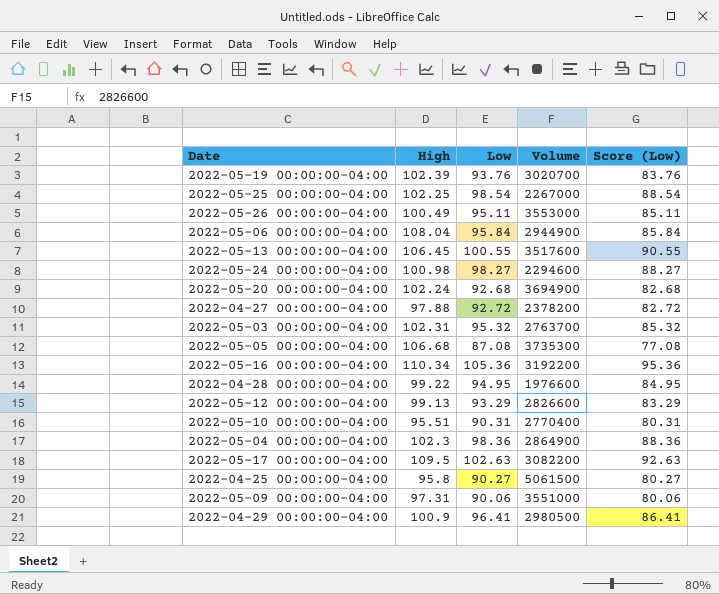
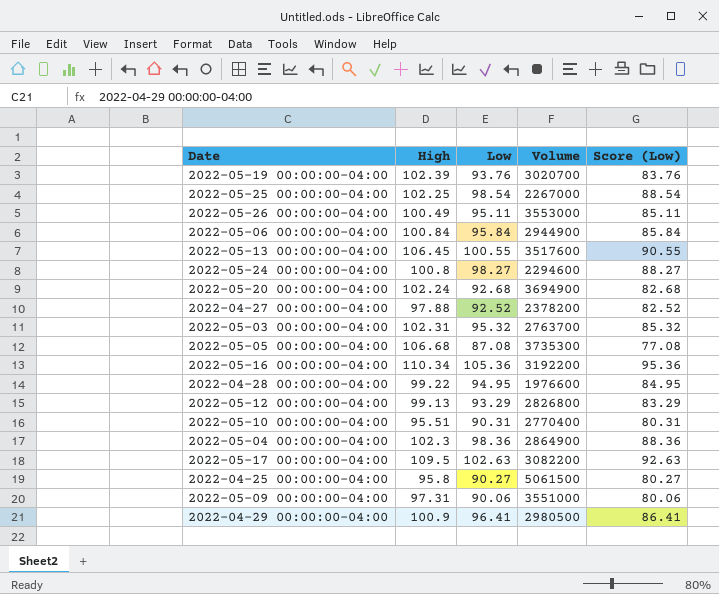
2022-05-06 00:00:00-04:00 | High: 108.04 -> 100.84
2022-05-24 00:00:00-04:00 | High: 100.98 -> 100.8
2022-04-27 00:00:00-04:00 | Low: 92.72 -> 92.52
2022-04-27 00:00:00-04:00 | Score (Low): 82.72 -> 82.52
2022-05-12 00:00:00-04:00 | Volume: 2826600 -> 2826800

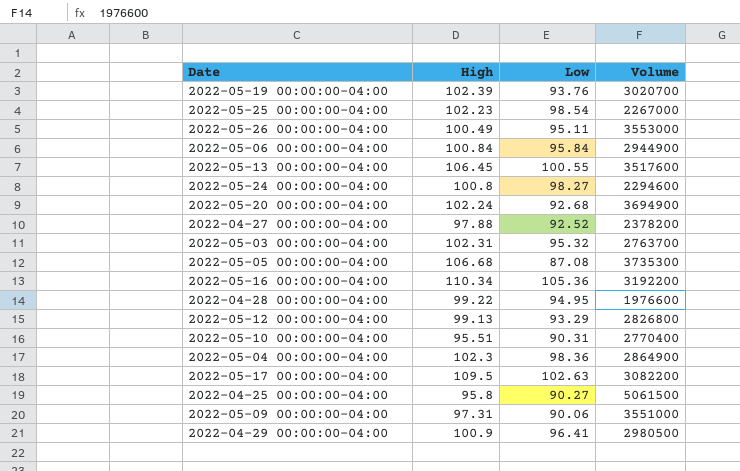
column Score (Low) | formula: [Low] - 10 -> none
2022-05-25 00:00:00-04:00 | High: 102.25 -> 102.23

